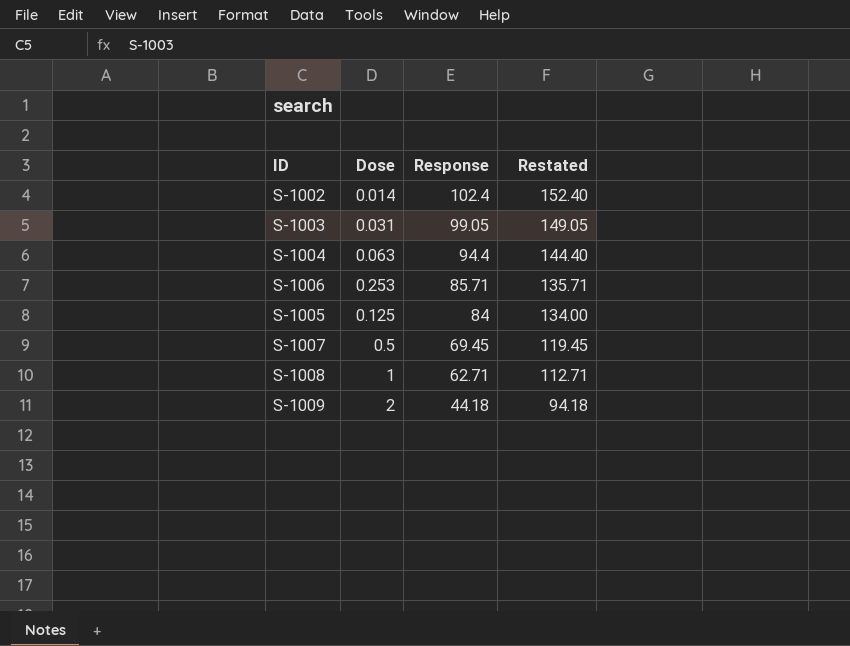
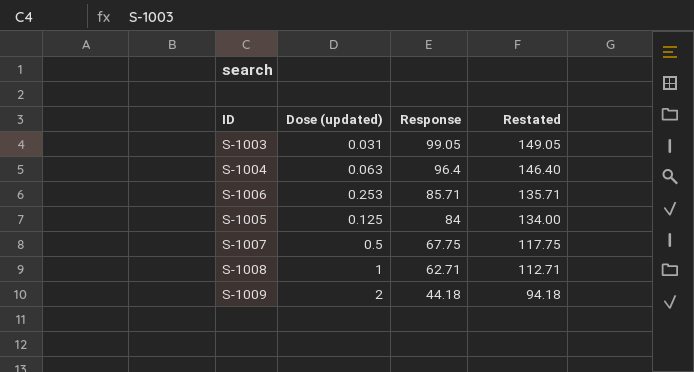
column name: Dose -> Dose (updated)
row S-1002: 0.014 | 102.4 | 152.40 -> none
S-1004 | Response: 94.4 -> 96.4
S-1004 | Restated: 144.40 -> 146.40
S-1007 | Response: 69.45 -> 67.75
S-1007 | Restated: 119.45 -> 117.75

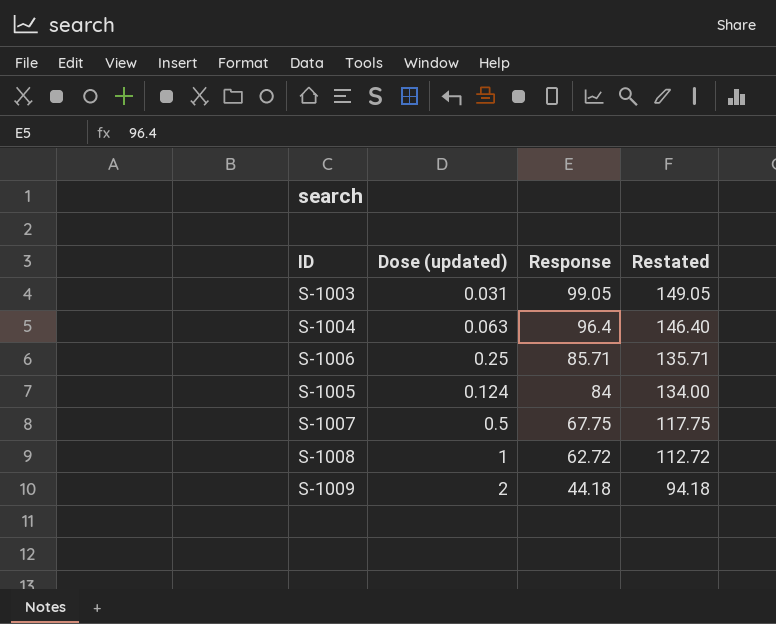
S-1006 | Dose (updated): 0.253 -> 0.25
S-1005 | Dose (updated): 0.125 -> 0.124
S-1008 | Response: 62.71 -> 62.72
S-1008 | Restated: 112.71 -> 112.72

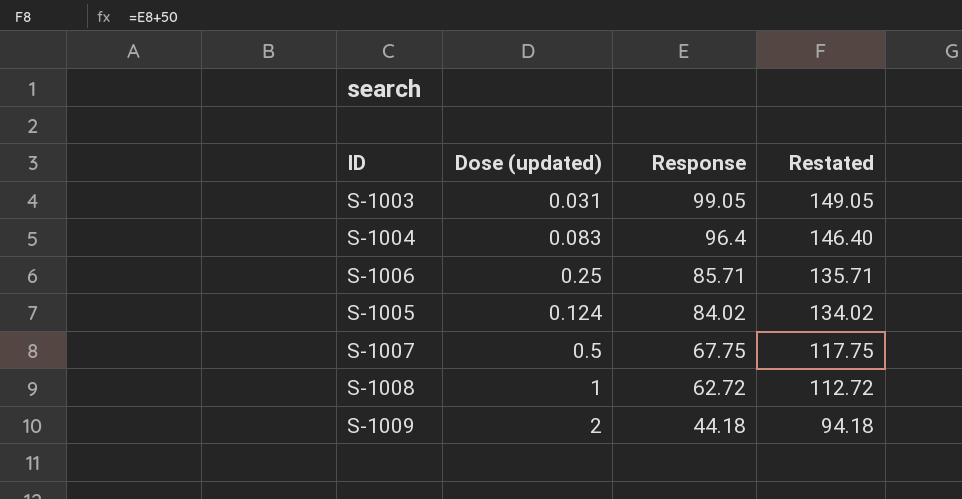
S-1004 | Dose (updated): 0.063 -> 0.083
S-1005 | Response: 84 -> 84.02
S-1005 | Restated: 134.00 -> 134.02

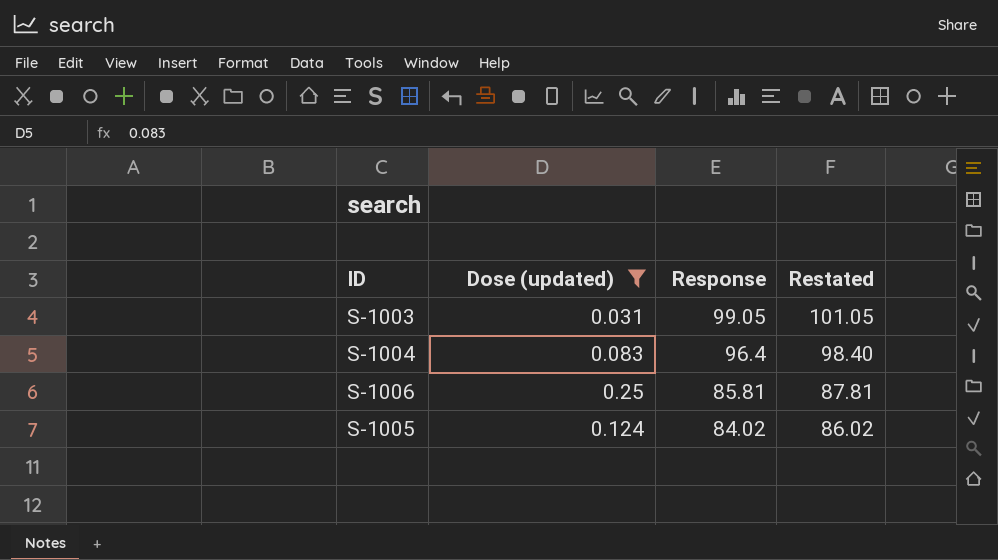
filter: none -> Dose (updated) <= 0.25
column Restated | formula: [Response] + 50 -> [Response] + 2
S-1006 | Response: 85.71 -> 85.81

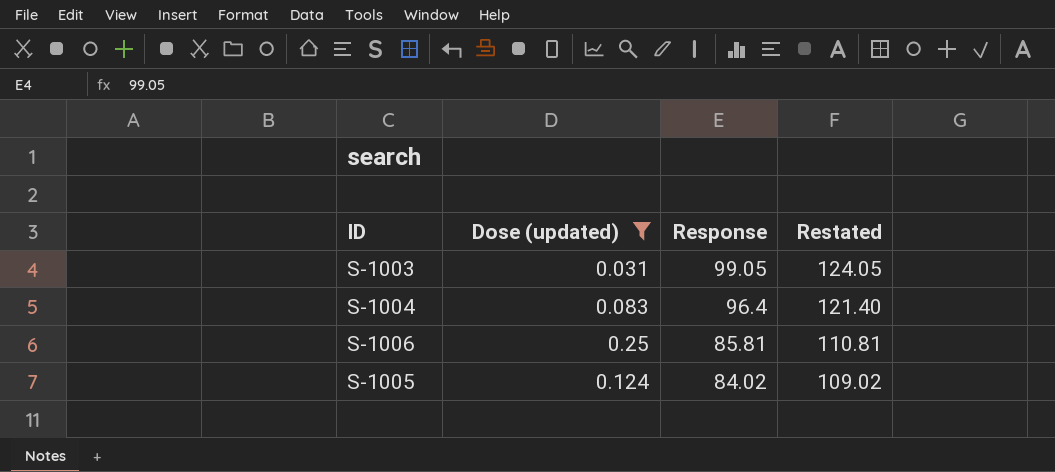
column Restated | formula: [Response] + 2 -> [Response] + 25

